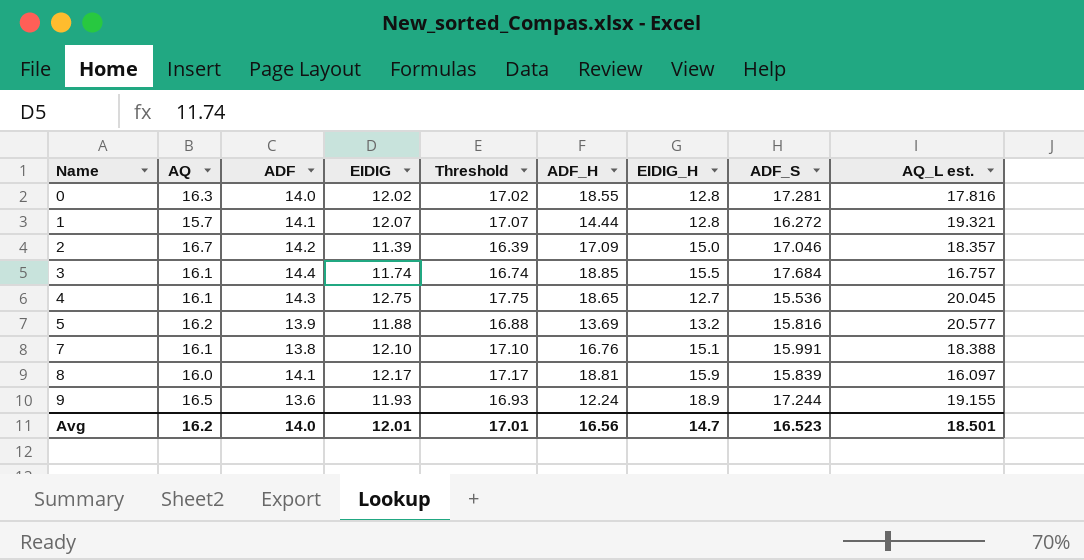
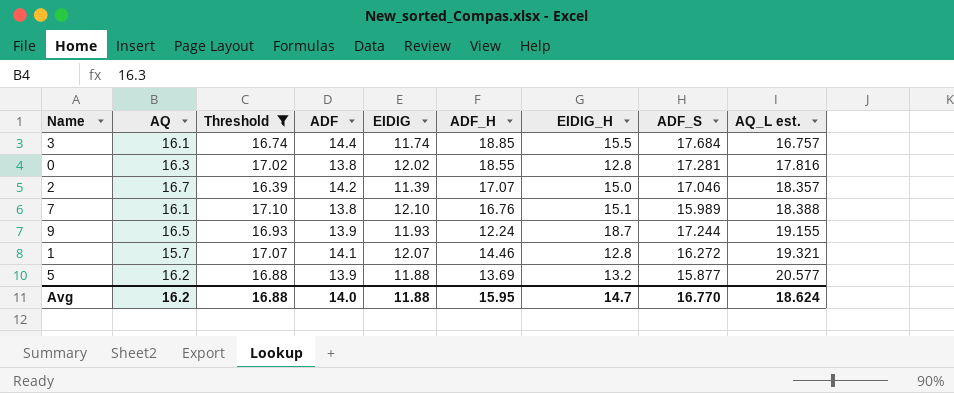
filter: none -> Threshold <= 17.10
row order: Name ascending -> AQ_L est. ascending
column Threshold | position: 5 -> 3
0 | ADF: 14.0 -> 13.8
2 | ADF_H: 17.09 -> 17.07
7 | ADF_S: 15.991 -> 15.989
9 | ADF: 13.6 -> 13.9
9 | EIDIG_H: 18.9 -> 18.7
1 | ADF_H: 14.44 -> 14.46
5 | ADF_S: 15.816 -> 15.877
Avg | Threshold: 17.01 -> 16.88
Avg | EIDIG: 12.01 -> 11.88
Avg | ADF_H: 16.56 -> 15.95
Avg | ADF_S: 16.523 -> 16.770
Avg | AQ_L est.: 18.501 -> 18.624

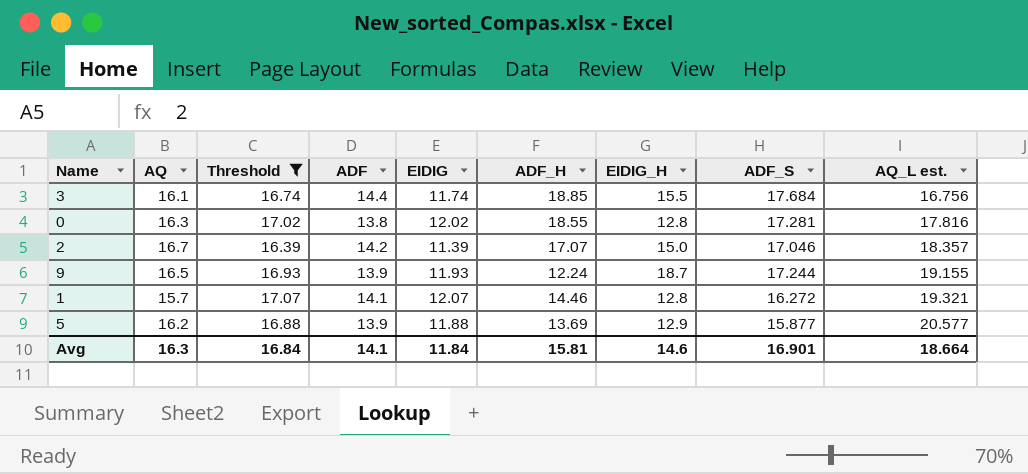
row 7: 16.1 | 17.10 | 13.8 | 12.10 | 16.76 | 15.1 | 15.989 | 18.388 -> none
3 | AQ_L est.: 16.757 -> 16.756
5 | EIDIG_H: 13.2 -> 12.9
Avg | AQ: 16.2 -> 16.3
Avg | Threshold: 16.88 -> 16.84
Avg | ADF: 14.0 -> 14.1
Avg | EIDIG: 11.88 -> 11.84
Avg | ADF_H: 15.95 -> 15.81
Avg | EIDIG_H: 14.7 -> 14.6
Avg | ADF_S: 16.770 -> 16.901
Avg | AQ_L est.: 18.624 -> 18.664

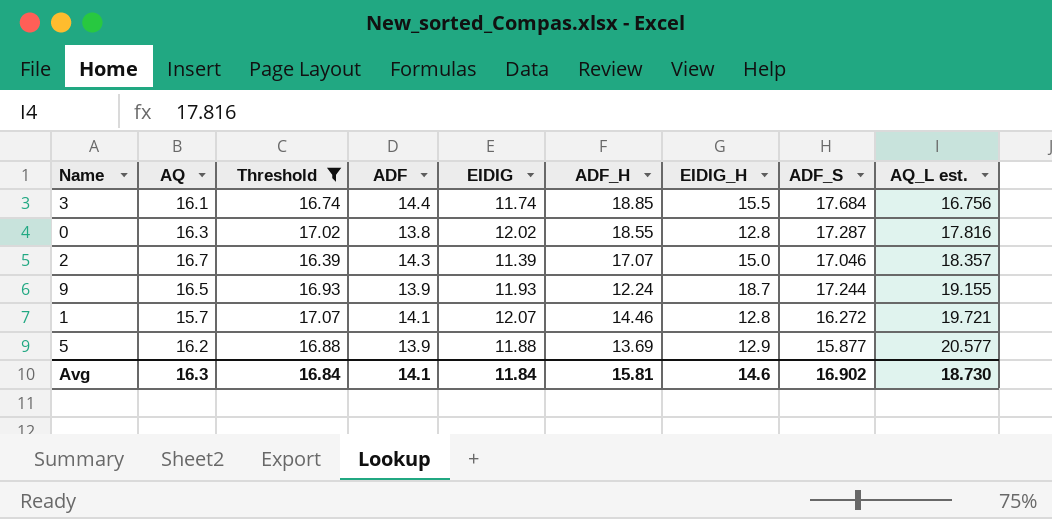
0 | ADF_S: 17.281 -> 17.287
2 | ADF: 14.2 -> 14.3
1 | AQ_L est.: 19.321 -> 19.721
Avg | ADF_S: 16.901 -> 16.902
Avg | AQ_L est.: 18.664 -> 18.730

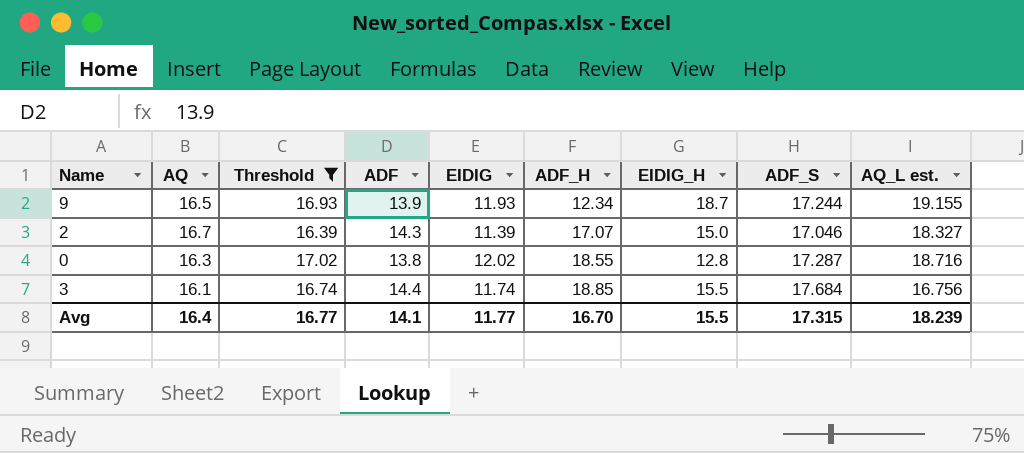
row order: AQ_L est. ascending -> ADF_H ascending
row 1: 15.7 | 17.07 | 14.1 | 12.07 | 14.46 | 12.8 | 16.272 | 19.721 -> none
row 5: 16.2 | 16.88 | 13.9 | 11.88 | 13.69 | 12.9 | 15.877 | 20.577 -> none
9 | ADF_H: 12.24 -> 12.34
2 | AQ_L est.: 18.357 -> 18.327
0 | AQ_L est.: 17.816 -> 18.716
Avg | AQ: 16.3 -> 16.4
Avg | Threshold: 16.84 -> 16.77
Avg | EIDIG: 11.84 -> 11.77
Avg | ADF_H: 15.81 -> 16.70
Avg | EIDIG_H: 14.6 -> 15.5
Avg | ADF_S: 16.902 -> 17.315
Avg | AQ_L est.: 18.730 -> 18.239

